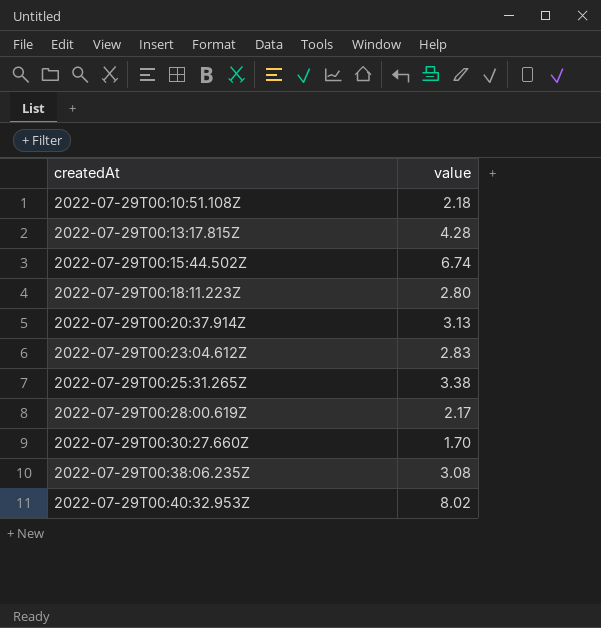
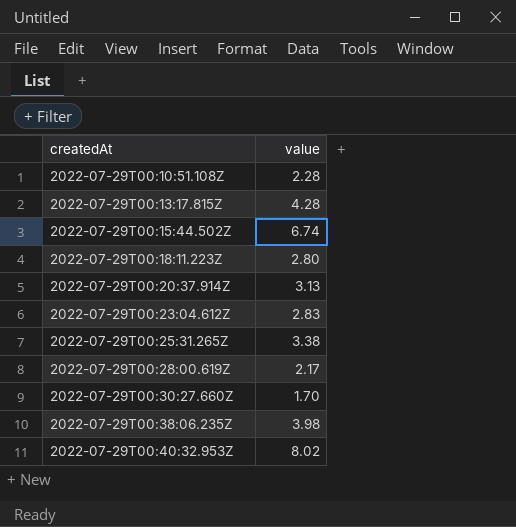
2022-07-29T00:10:51.108Z | value: 2.18 -> 2.28
2022-07-29T00:38:06.235Z | value: 3.08 -> 3.98

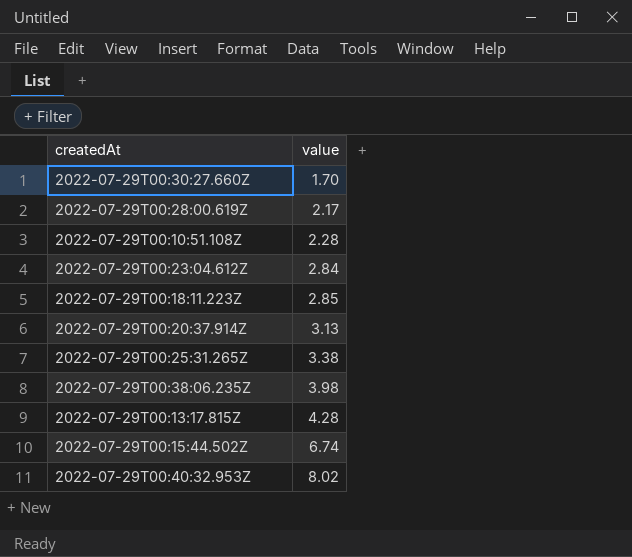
row order: createdAt ascending -> value ascending
2022-07-29T00:23:04.612Z | value: 2.83 -> 2.84
2022-07-29T00:18:11.223Z | value: 2.80 -> 2.85

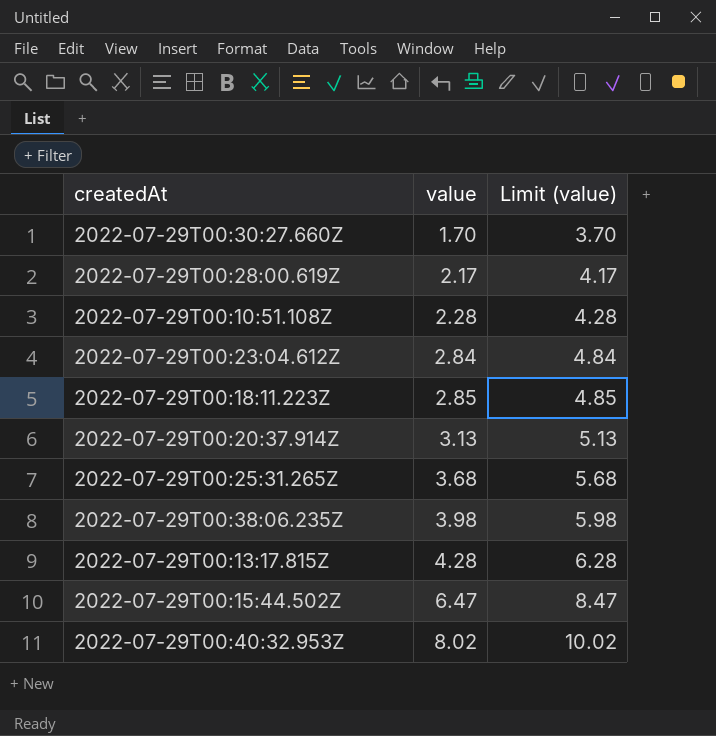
column Limit (value) | formula: none -> [value] + 2
2022-07-29T00:25:31.265Z | value: 3.38 -> 3.68
2022-07-29T00:15:44.502Z | value: 6.74 -> 6.47

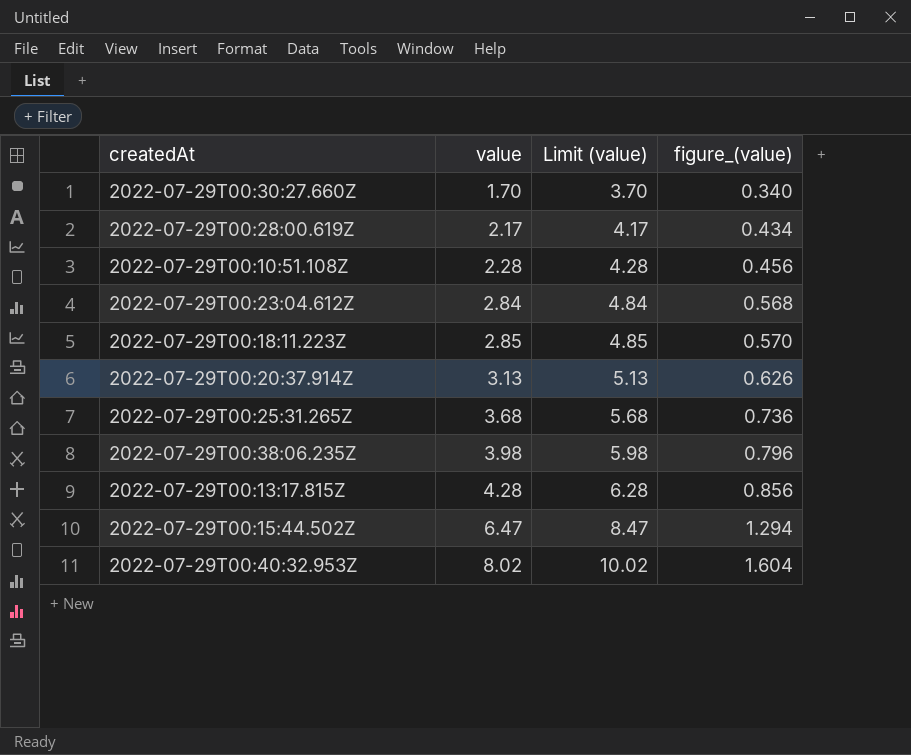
column figure_(value) | formula: none -> [value] * 0.2

